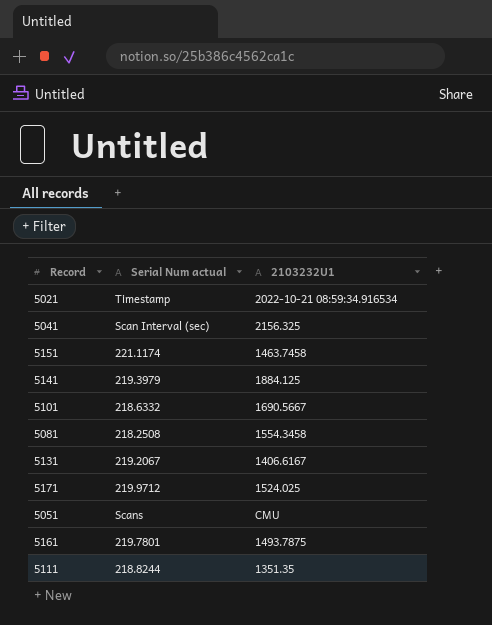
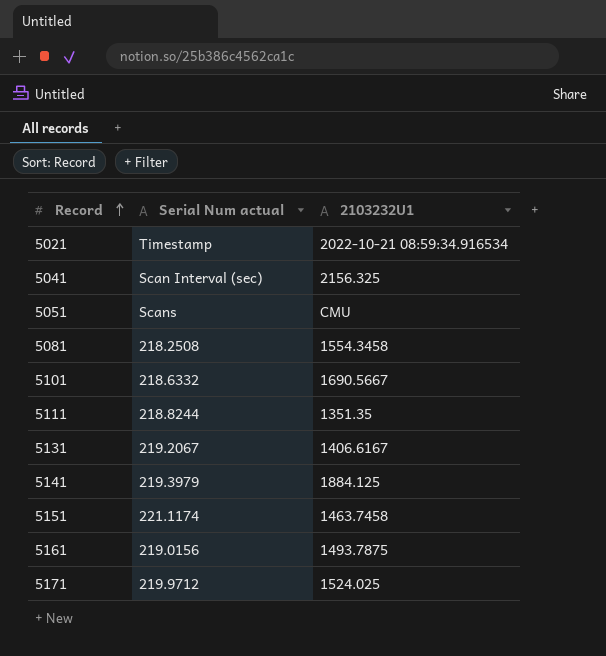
row order: none -> Record ascending
5161 | Serial Num actual: 219.7801 -> 219.0156

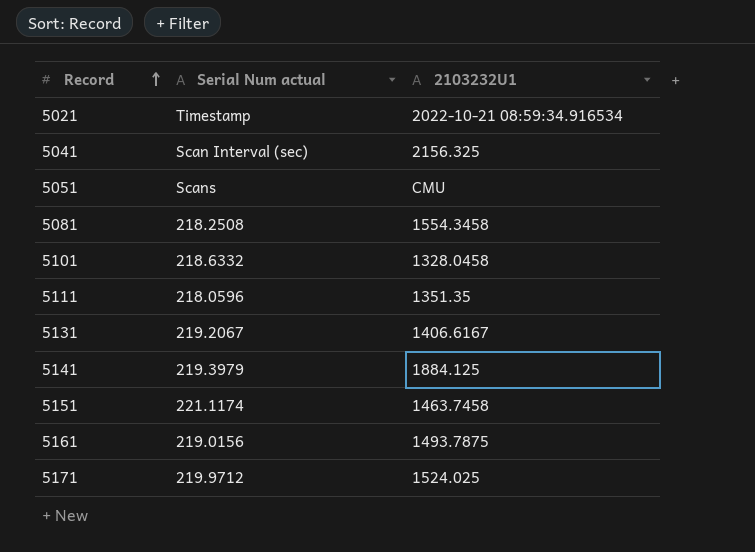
5101 | 2103232U1: 1690.5667 -> 1328.0458
5111 | Serial Num actual: 218.8244 -> 218.0596

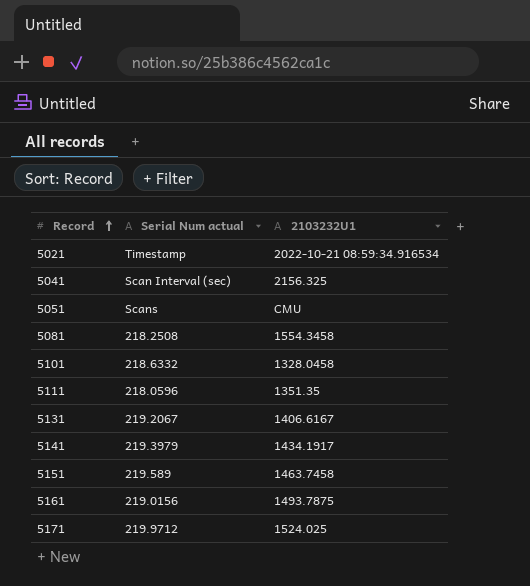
5141 | 2103232U1: 1884.125 -> 1434.1917
5151 | Serial Num actual: 221.1174 -> 219.589

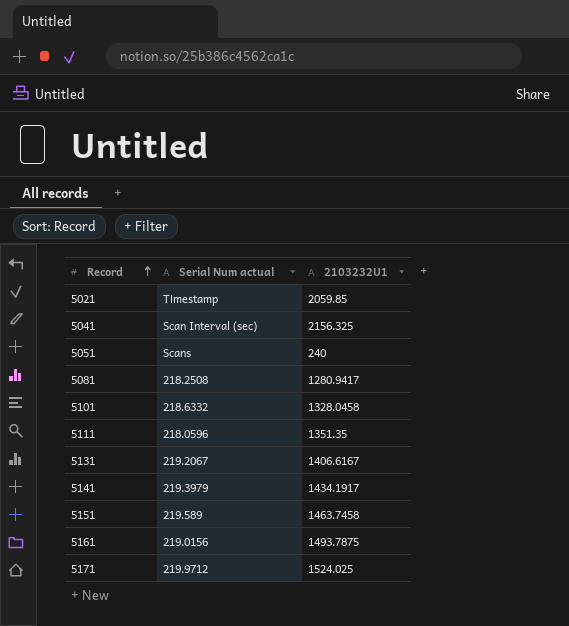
5021 | 2103232U1: 2022-10-21 08:59:34.916534 -> 2059.85
5051 | 2103232U1: CMU -> 240
5081 | 2103232U1: 1554.3458 -> 1280.9417

